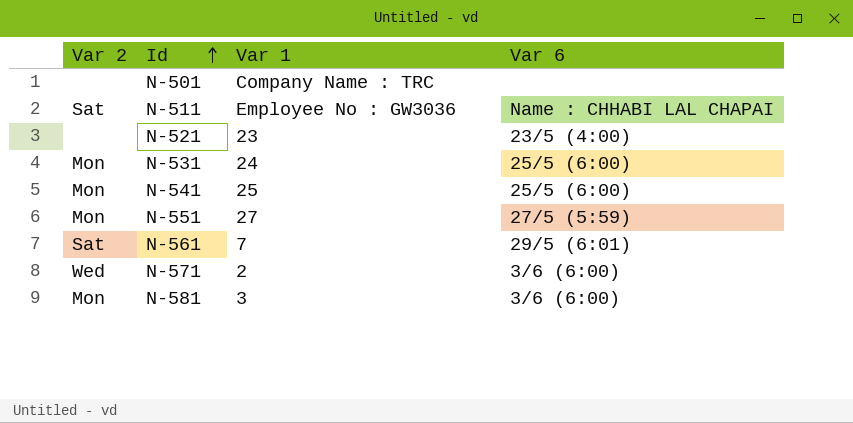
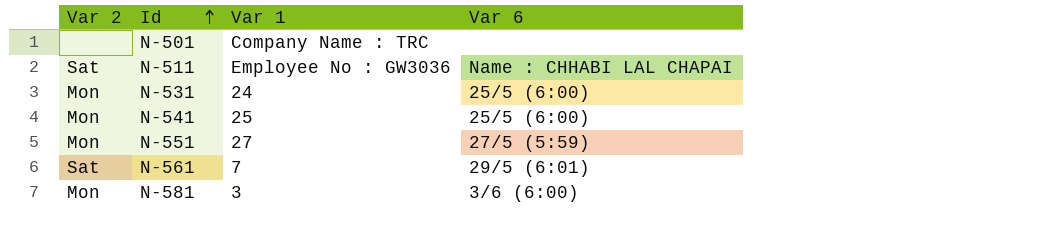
row N-521: none | 23 | 23/5 (4:00) -> none
row N-571: Wed | 2 | 3/6 (6:00) -> none

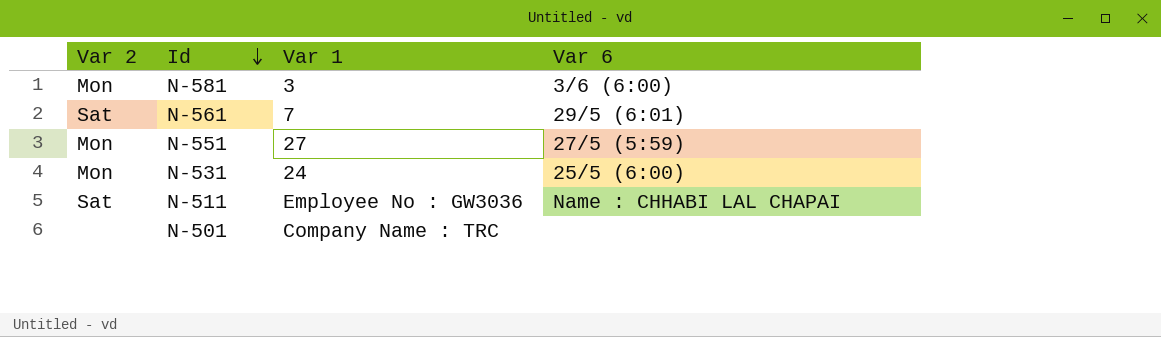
row order: Id ascending -> Id descending
row N-541: Mon | 25 | 25/5 (6:00) -> none

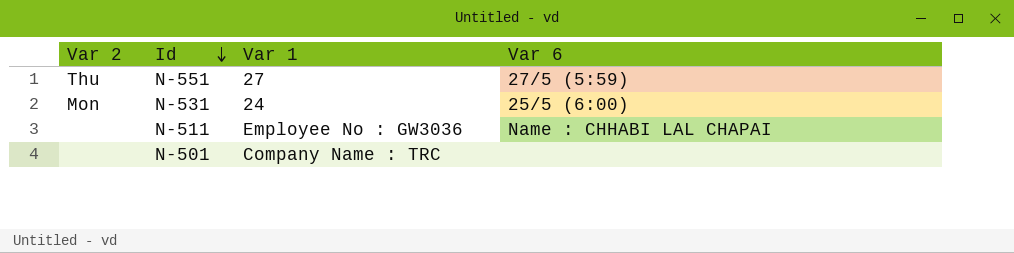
row N-581: Mon | 3 | 3/6 (6:00) -> none
row N-561: Sat | 7 | 29/5 (6:01) -> none
N-551 | Var 2: Mon -> Thu
N-511 | Var 2: Sat -> none

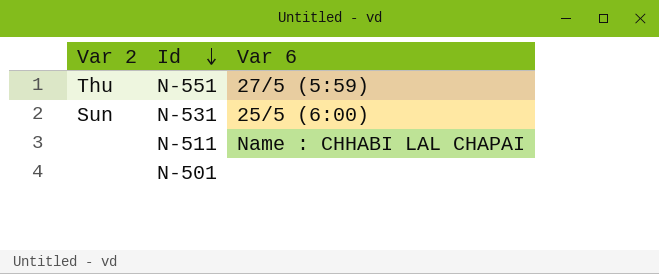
column Var 1 | position: 3 -> none
N-531 | Var 2: Mon -> Sun

